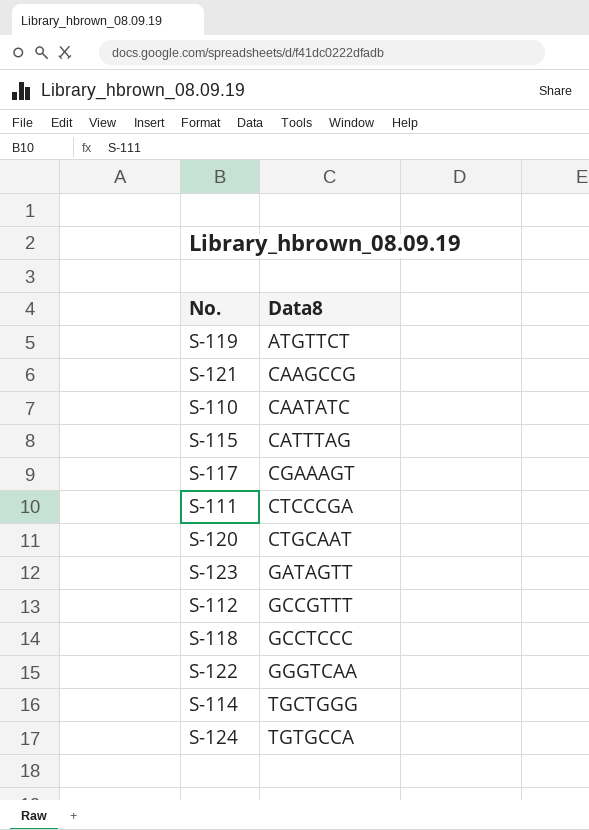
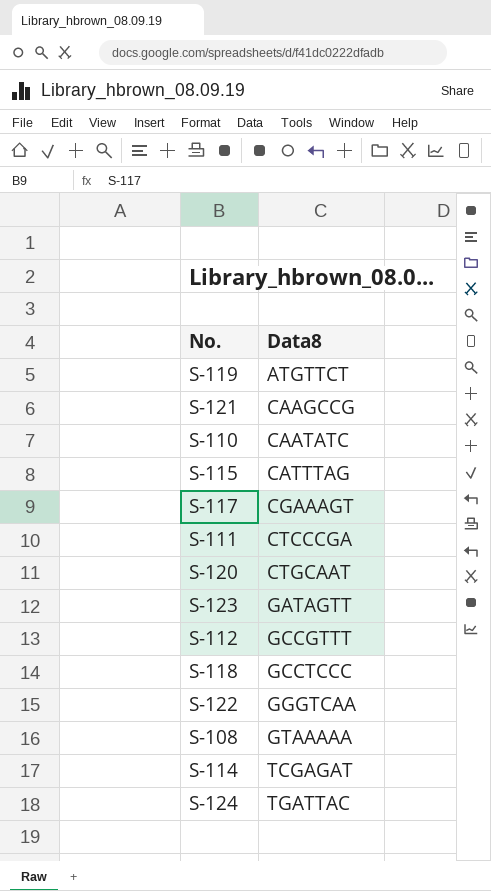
row S-108: none -> GTAAAAA
S-114 | Data8: TGCTGGG -> TCGAGAT
S-124 | Data8: TGTGCCA -> TGATTAC

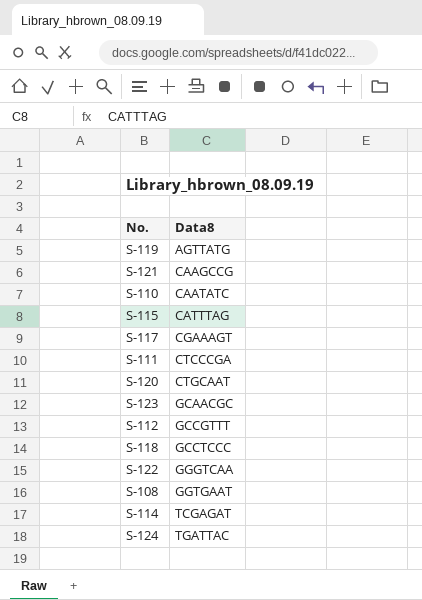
S-119 | Data8: ATGTTCT -> AGTTATG
S-123 | Data8: GATAGTT -> GCAACGC
S-108 | Data8: GTAAAAA -> GGTGAAT

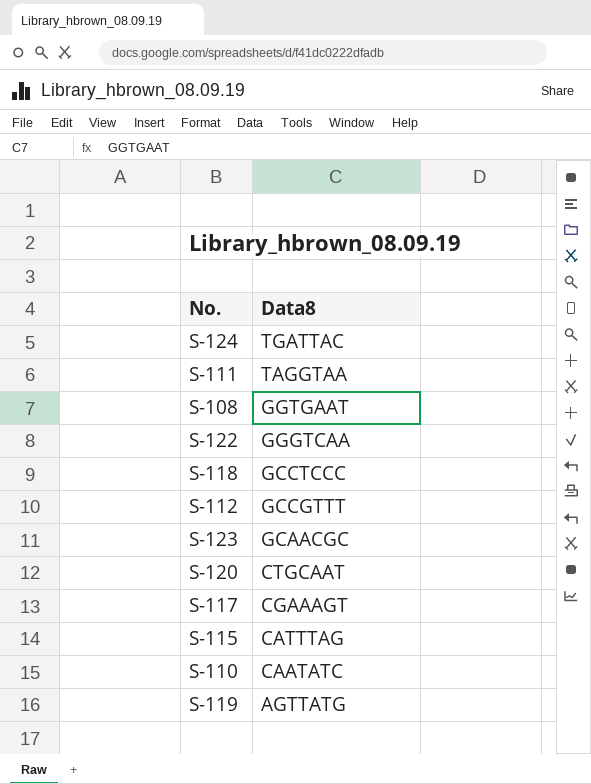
row order: Data8 ascending -> Data8 descending
row S-121: CAAGCCG -> none
row S-114: TCGAGAT -> none
S-111 | Data8: CTCCCGA -> TAGGTAA

